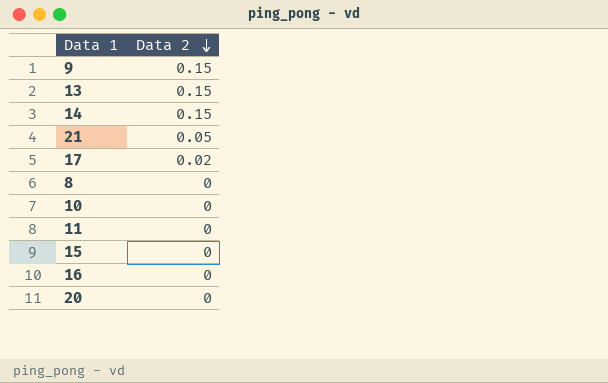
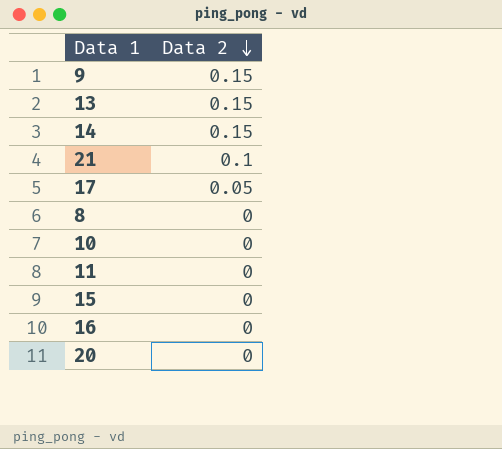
21 | Data 2: 0.05 -> 0.1
17 | Data 2: 0.02 -> 0.05

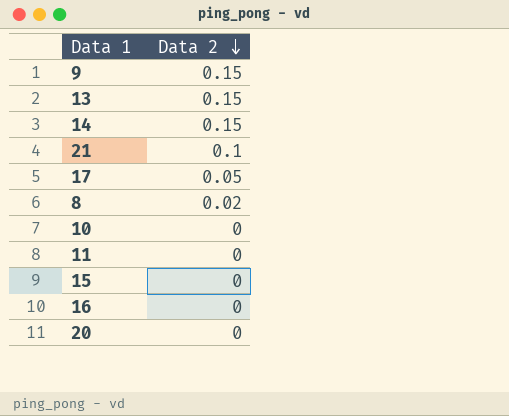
8 | Data 2: 0 -> 0.02

